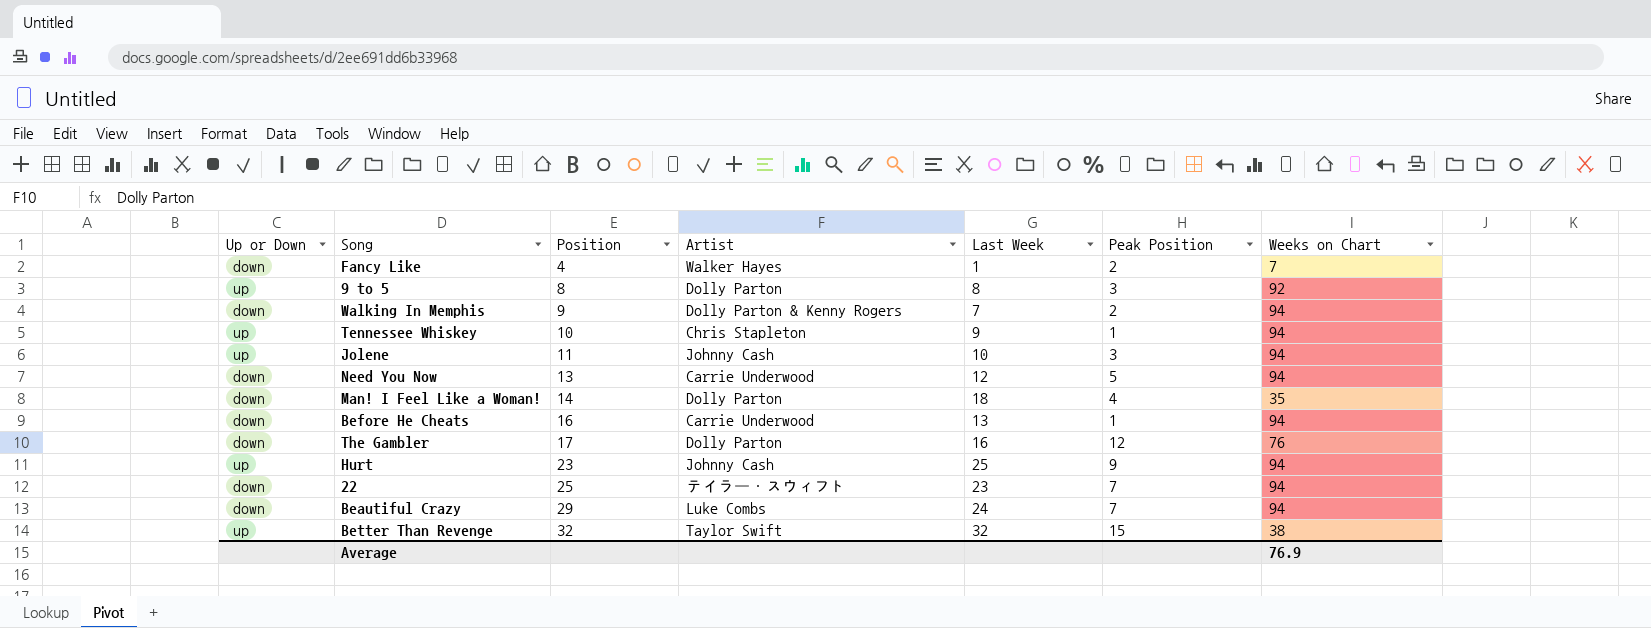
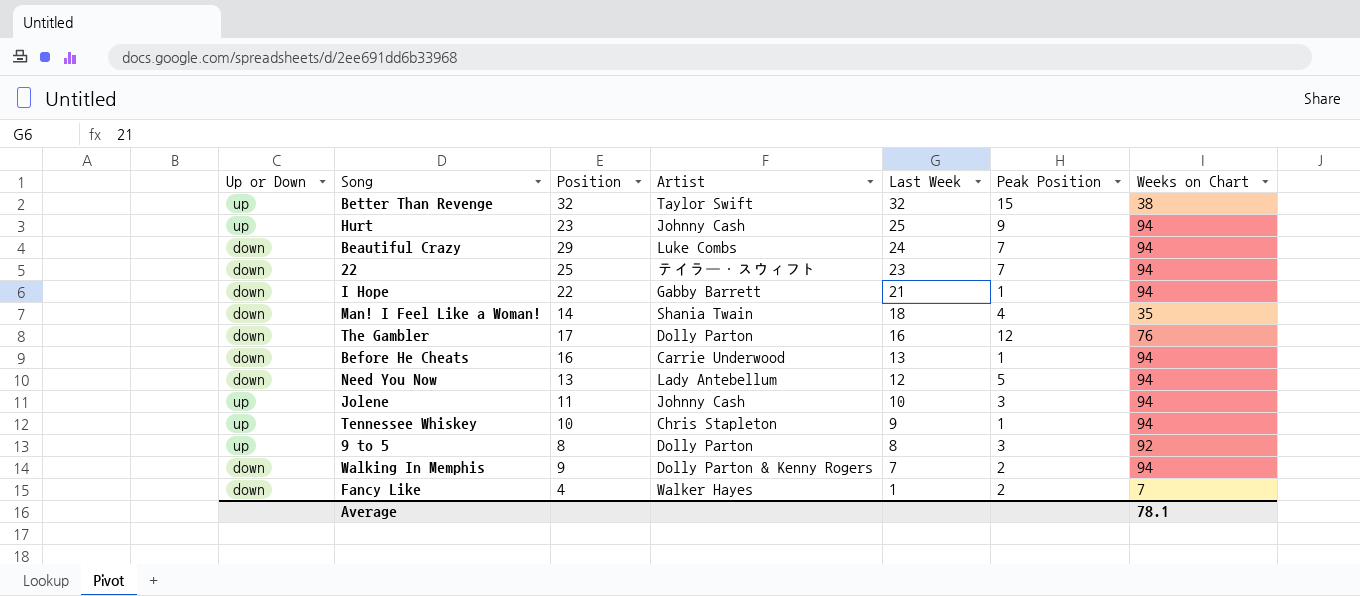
row order: Position ascending -> Last Week descending
row I Hope: none -> down | 22 | Gabby Barrett | 21 | 1 | 94
Man! I Feel Like a Woman! | Artist: Dolly Parton -> Shania Twain
Need You Now | Artist: Carrie Underwood -> Lady Antebellum
Average | Weeks on Chart: 76.9 -> 78.1

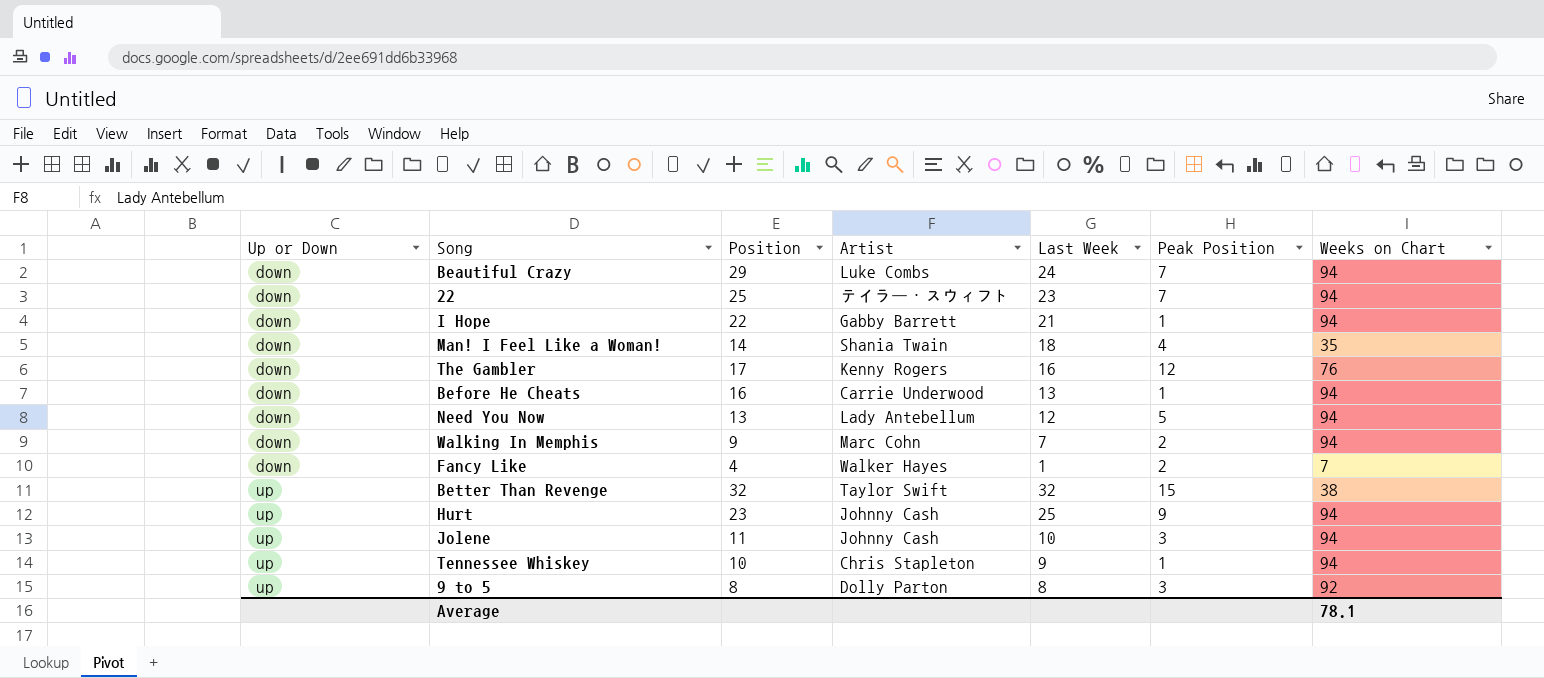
row order: Last Week descending -> Up or Down ascending
The Gambler | Artist: Dolly Parton -> Kenny Rogers
Walking In Memphis | Artist: Dolly Parton & Kenny Rogers -> Marc Cohn

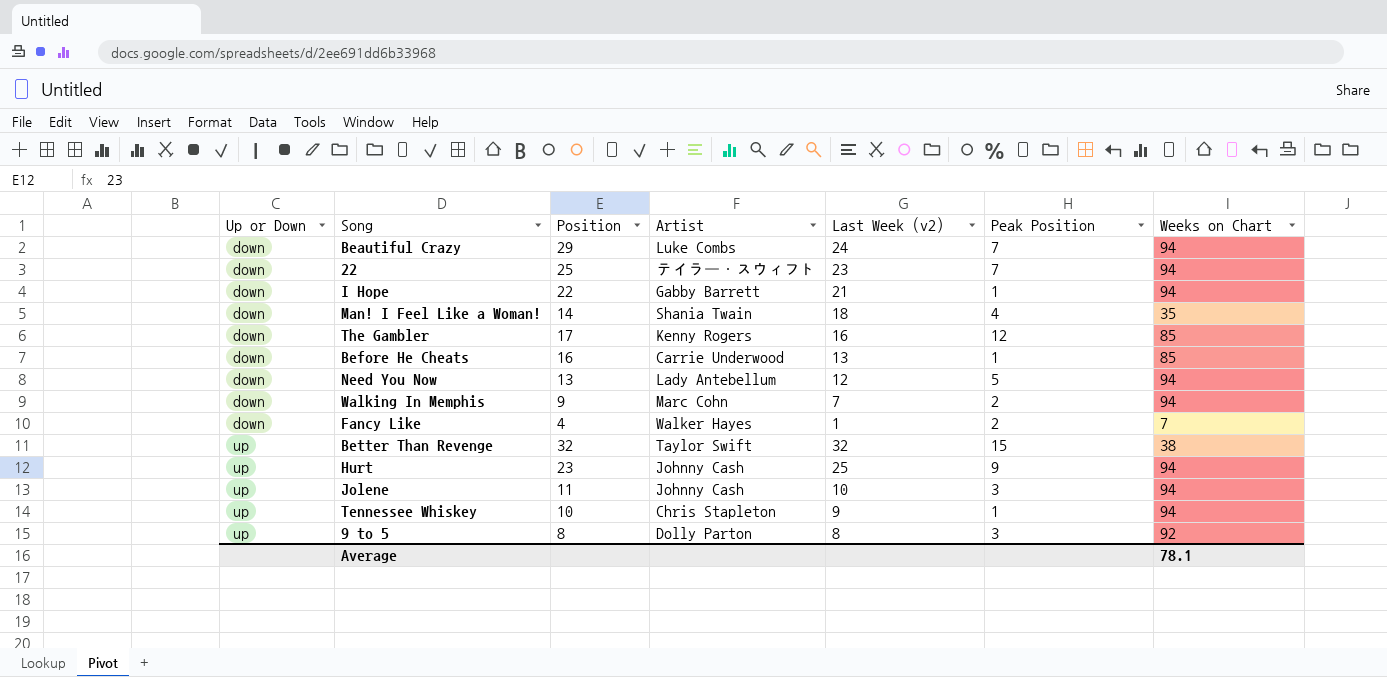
column name: Last Week -> Last Week (v2)
The Gambler | Weeks on Chart: 76 -> 85
Before He Cheats | Weeks on Chart: 94 -> 85

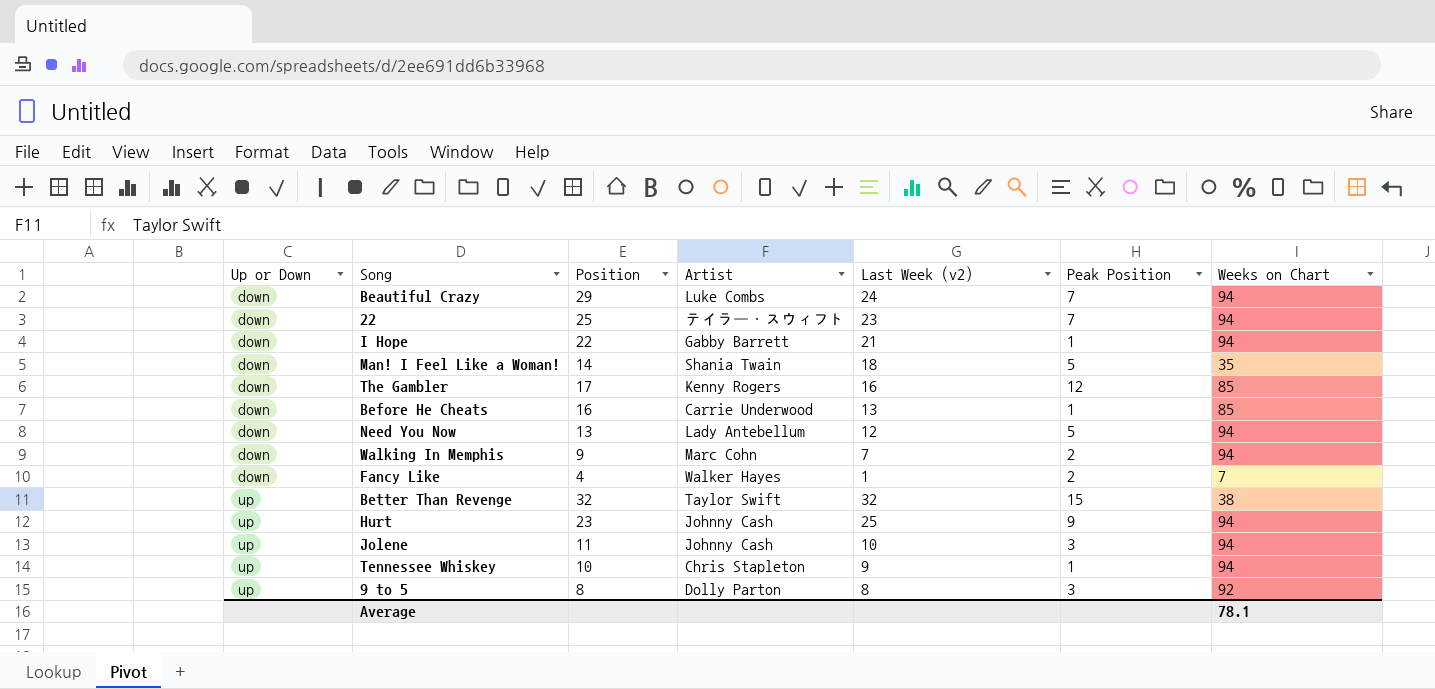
Man! I Feel Like a Woman! | Peak Position: 4 -> 5

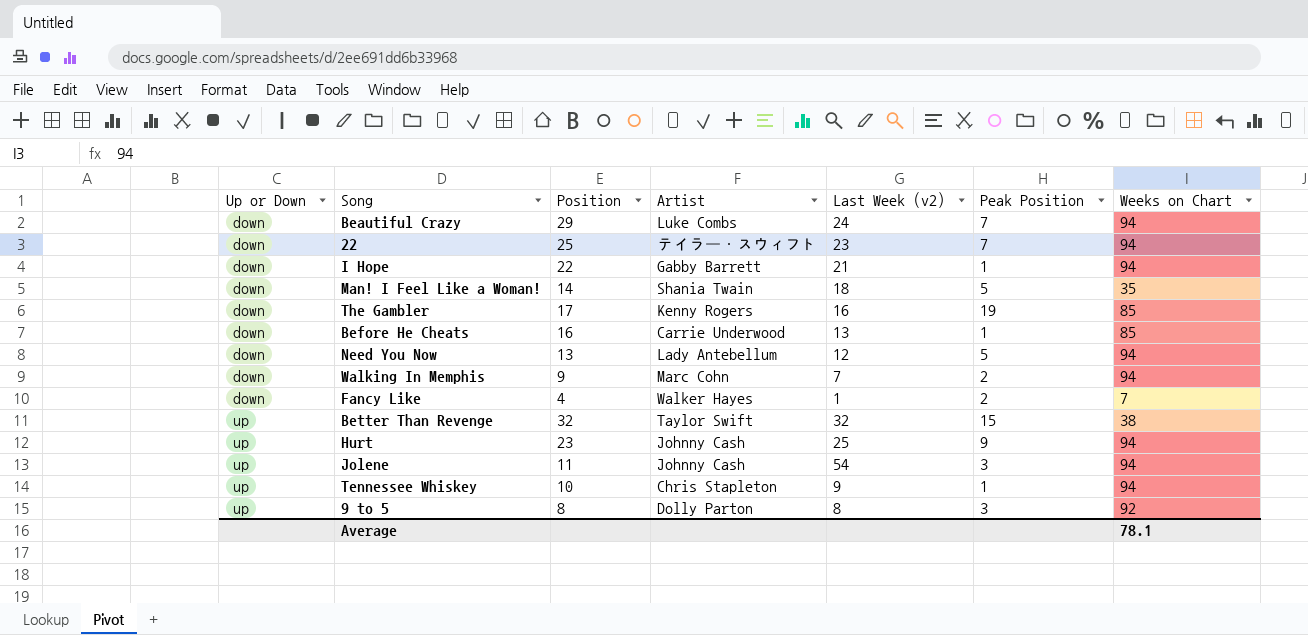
The Gambler | Peak Position: 12 -> 19
Jolene | Last Week (v2): 10 -> 54

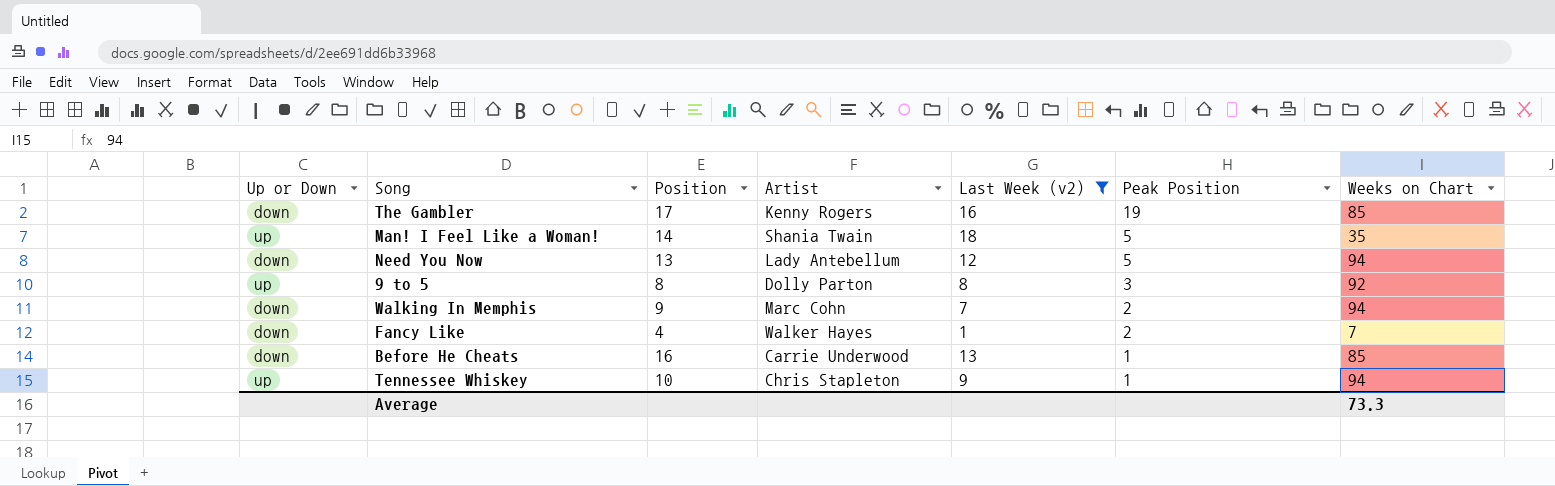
filter: none -> Last Week (v2) <= 18
row order: Up or Down ascending -> Peak Position descending
Man! I Feel Like a Woman! | Up or Down: down -> up
Average | Weeks on Chart: 78.1 -> 73.3

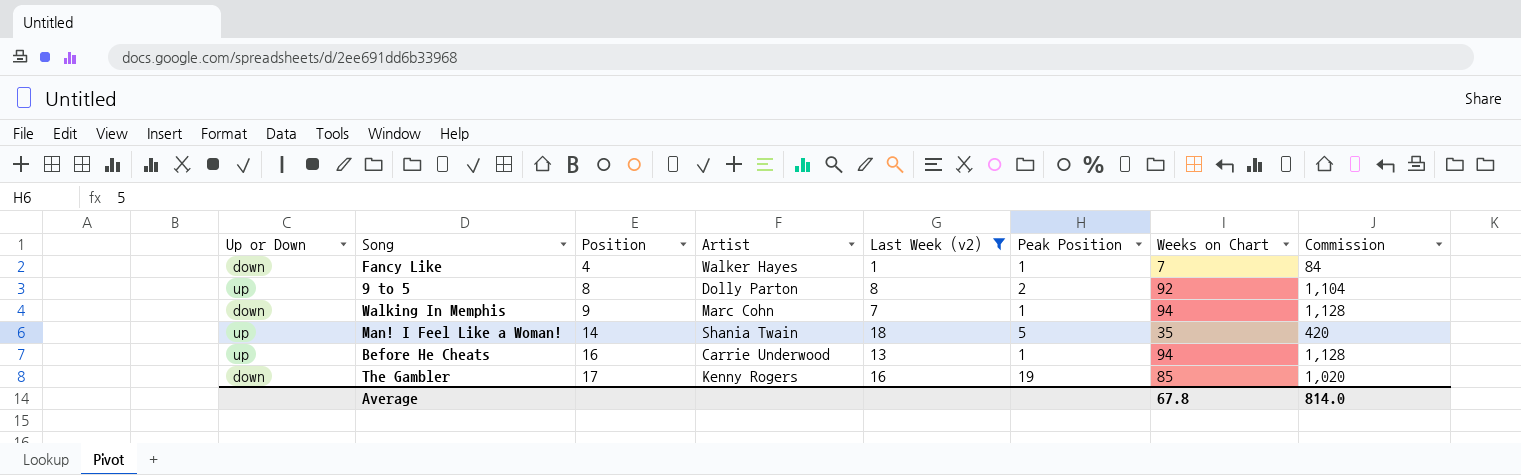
row order: Peak Position descending -> Position ascending
column Commission | formula: none -> [Weeks on Chart] * 12
row Need You Now: down | 13 | Lady Antebellum | 12 | 5 | 94 -> none
row Tennessee Whiskey: up | 10 | Chris Stapleton | 9 | 1 | 94 -> none
Fancy Like | Peak Position: 2 -> 1
9 to 5 | Peak Position: 3 -> 2
Walking In Memphis | Peak Position: 2 -> 1
Before He Cheats | Up or Down: down -> up
Before He Cheats | Weeks on Chart: 85 -> 94
Average | Weeks on Chart: 73.3 -> 67.8

